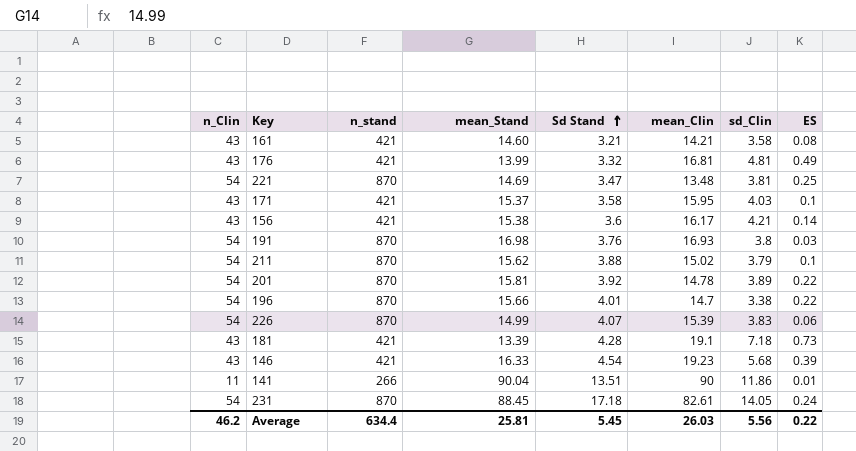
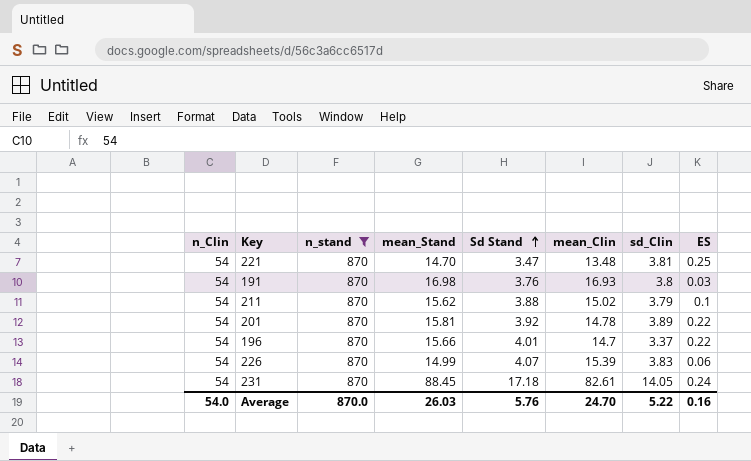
filter: none -> n_stand = 870
221 | mean_Stand: 14.69 -> 14.70
196 | sd_Clin: 3.38 -> 3.37
Average | n_Clin: 46.2 -> 54.0
Average | n_stand: 634.4 -> 870.0
Average | mean_Stand: 25.81 -> 26.03
Average | Sd Stand: 5.45 -> 5.76
Average | mean_Clin: 26.03 -> 24.70
Average | sd_Clin: 5.56 -> 5.22
Average | ES: 0.22 -> 0.16

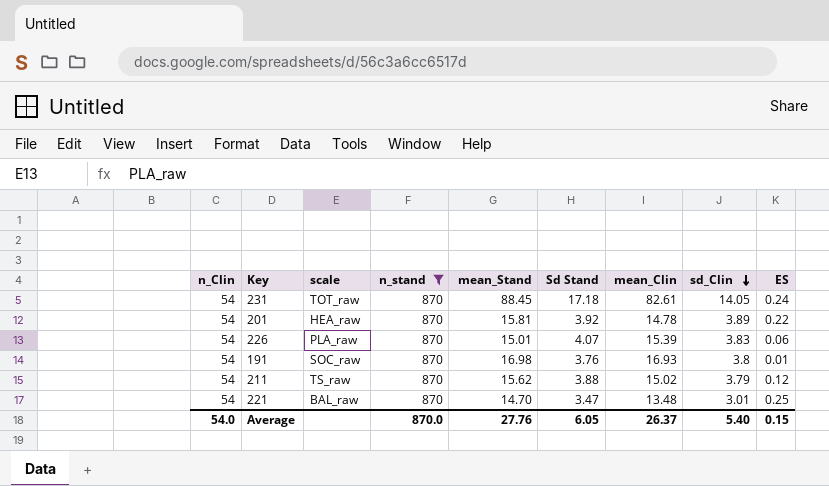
row order: Sd Stand ascending -> sd_Clin descending
column scale | position: none -> 3
row 196: 54 | 870 | 15.66 | 4.01 | 14.7 | 3.37 | 0.22 -> none
226 | mean_Stand: 14.99 -> 15.01
191 | ES: 0.03 -> 0.01
211 | ES: 0.1 -> 0.12
221 | sd_Clin: 3.81 -> 3.01
Average | mean_Stand: 26.03 -> 27.76
Average | Sd Stand: 5.76 -> 6.05
Average | mean_Clin: 24.70 -> 26.37
Average | sd_Clin: 5.22 -> 5.40
Average | ES: 0.16 -> 0.15

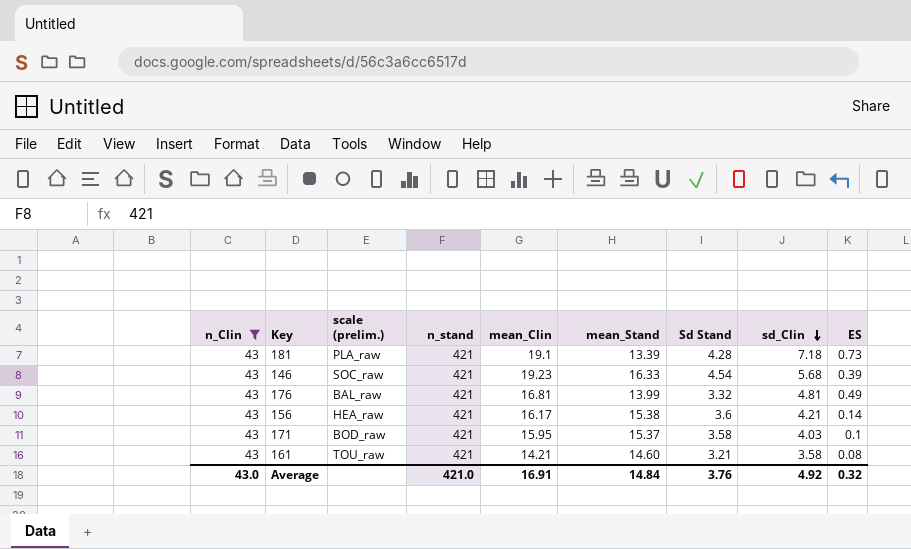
filter: n_stand = 870 -> n_Clin = 43
column name: scale -> scale (prelim.)
column mean_Clin | position: 7 -> 5
Average | n_Clin: 54.0 -> 43.0
Average | n_stand: 870.0 -> 421.0
Average | mean_Clin: 26.37 -> 16.91
Average | mean_Stand: 27.76 -> 14.84
Average | Sd Stand: 6.05 -> 3.76
Average | sd_Clin: 5.40 -> 4.92
Average | ES: 0.15 -> 0.32

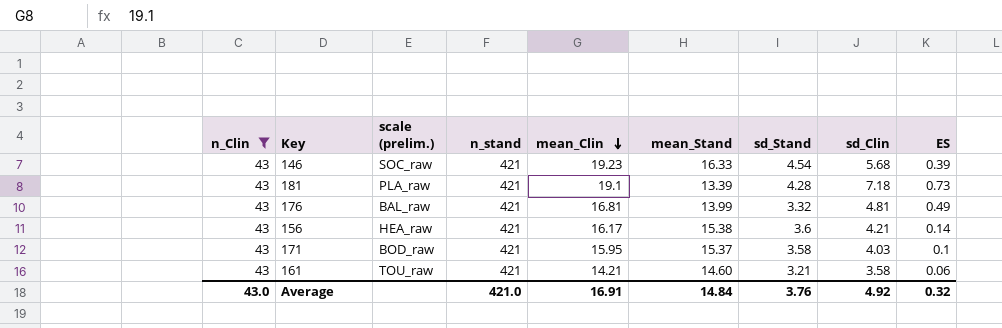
row order: sd_Clin descending -> mean_Clin descending
column name: Sd Stand -> sd_Stand
161 | ES: 0.08 -> 0.06

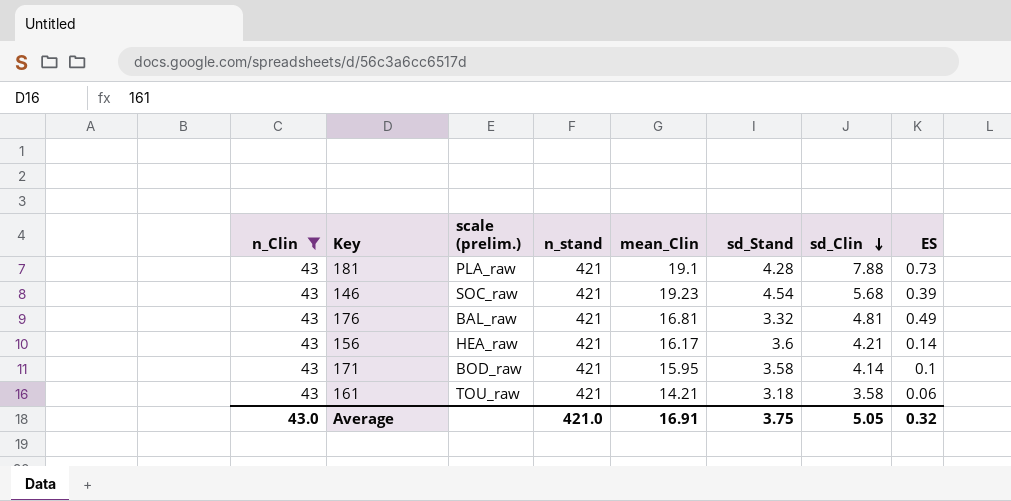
row order: mean_Clin descending -> sd_Clin descending
column mean_Stand | position: 6 -> none
181 | sd_Clin: 7.18 -> 7.88
171 | sd_Clin: 4.03 -> 4.14
161 | sd_Stand: 3.21 -> 3.18
Average | sd_Stand: 3.76 -> 3.75
Average | sd_Clin: 4.92 -> 5.05

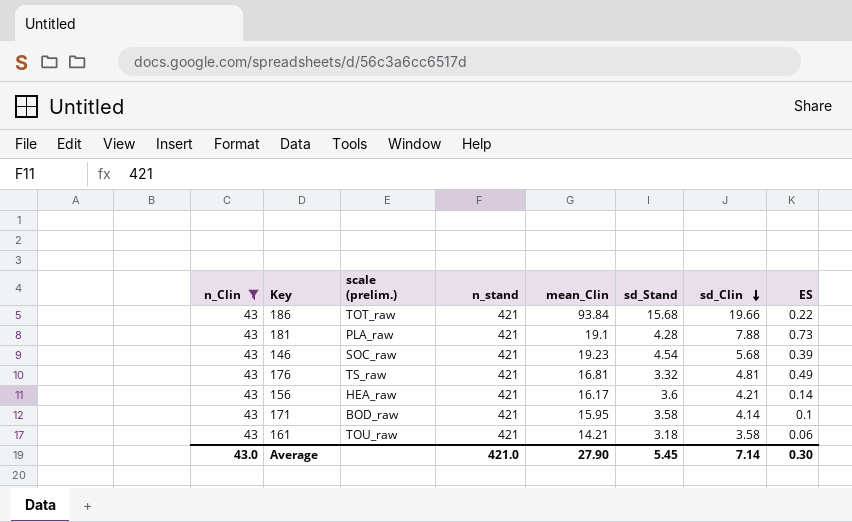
row 186: none -> 43 | TOT_raw | 421 | 93.84 | 15.68 | 19.66 | 0.22
176 | scale (prelim.): BAL_raw -> TS_raw
Average | mean_Clin: 16.91 -> 27.90
Average | sd_Stand: 3.75 -> 5.45
Average | sd_Clin: 5.05 -> 7.14
Average | ES: 0.32 -> 0.30

